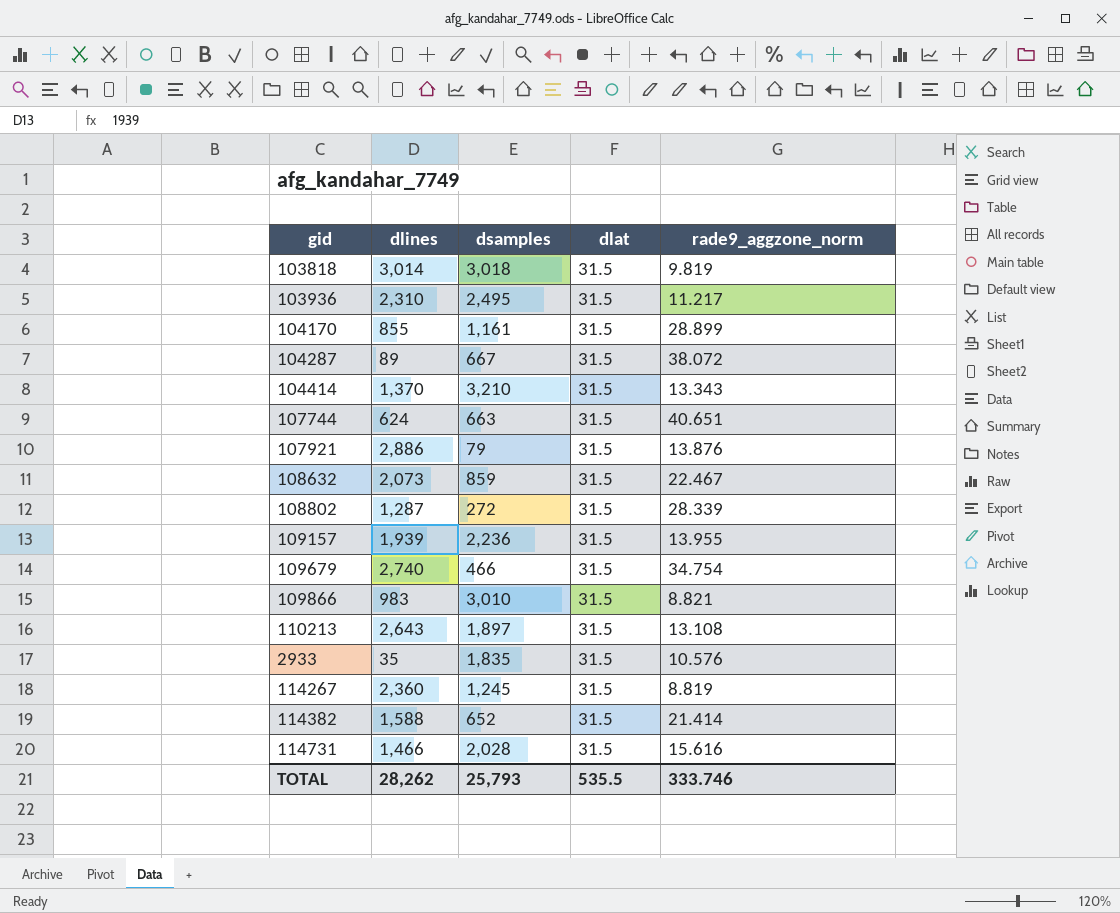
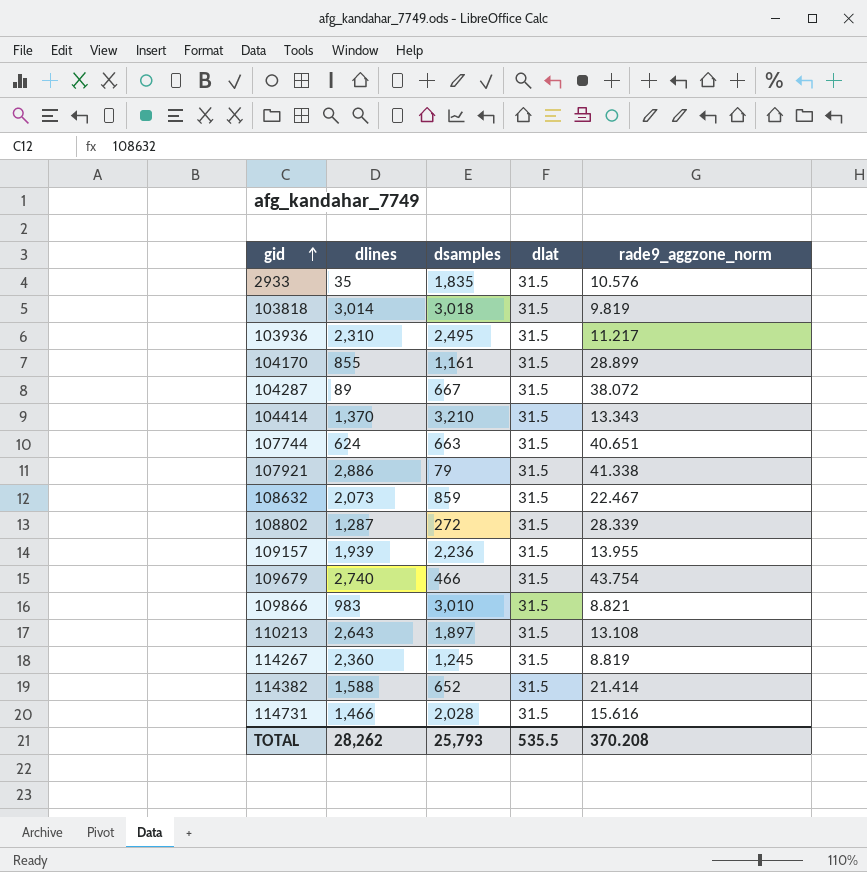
row order: none -> gid ascending
107921 | rade9_aggzone_norm: 13.876 -> 41.338
109679 | rade9_aggzone_norm: 34.754 -> 43.754
TOTAL | rade9_aggzone_norm: 333.746 -> 370.208

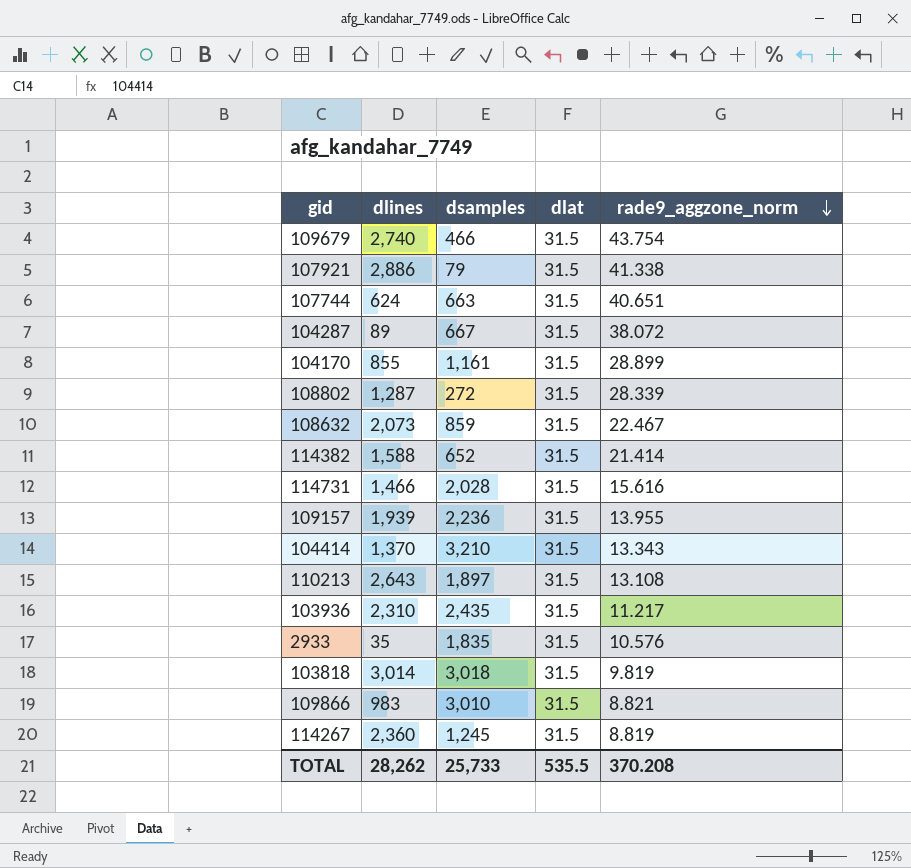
row order: gid ascending -> rade9_aggzone_norm descending
103936 | dsamples: 2,495 -> 2,435
TOTAL | dsamples: 25,793 -> 25,733

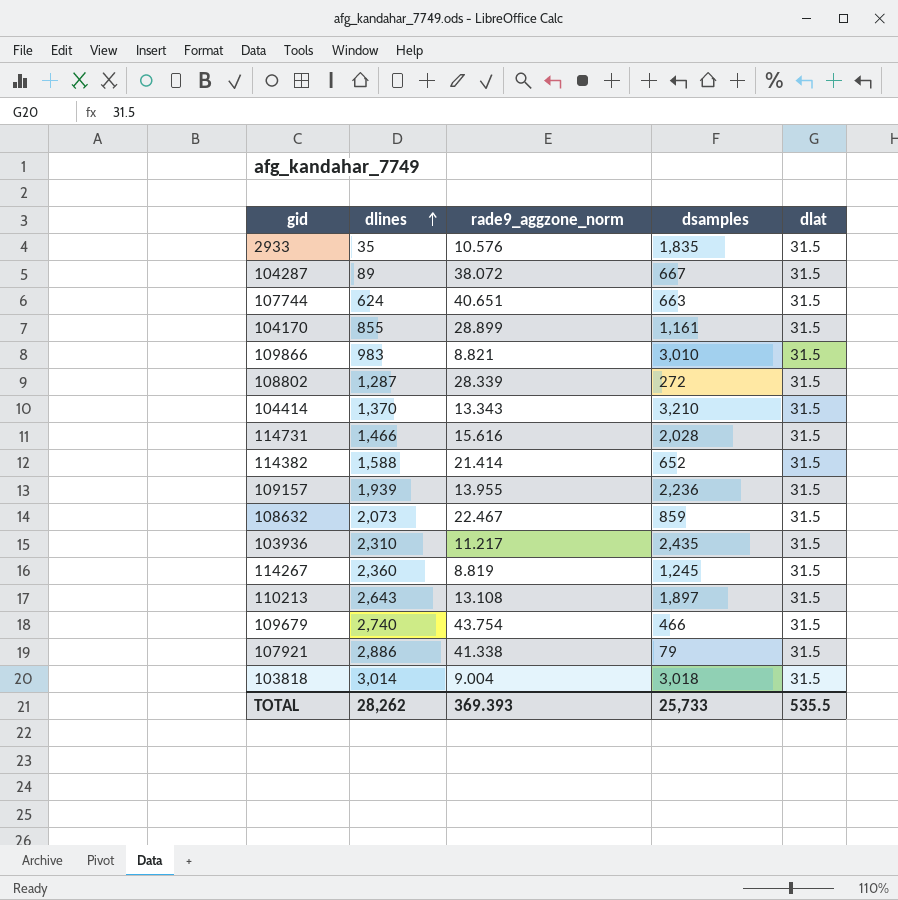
row order: rade9_aggzone_norm descending -> dlines ascending
column rade9_aggzone_norm | position: 5 -> 3
103818 | rade9_aggzone_norm: 9.819 -> 9.004
TOTAL | rade9_aggzone_norm: 370.208 -> 369.393

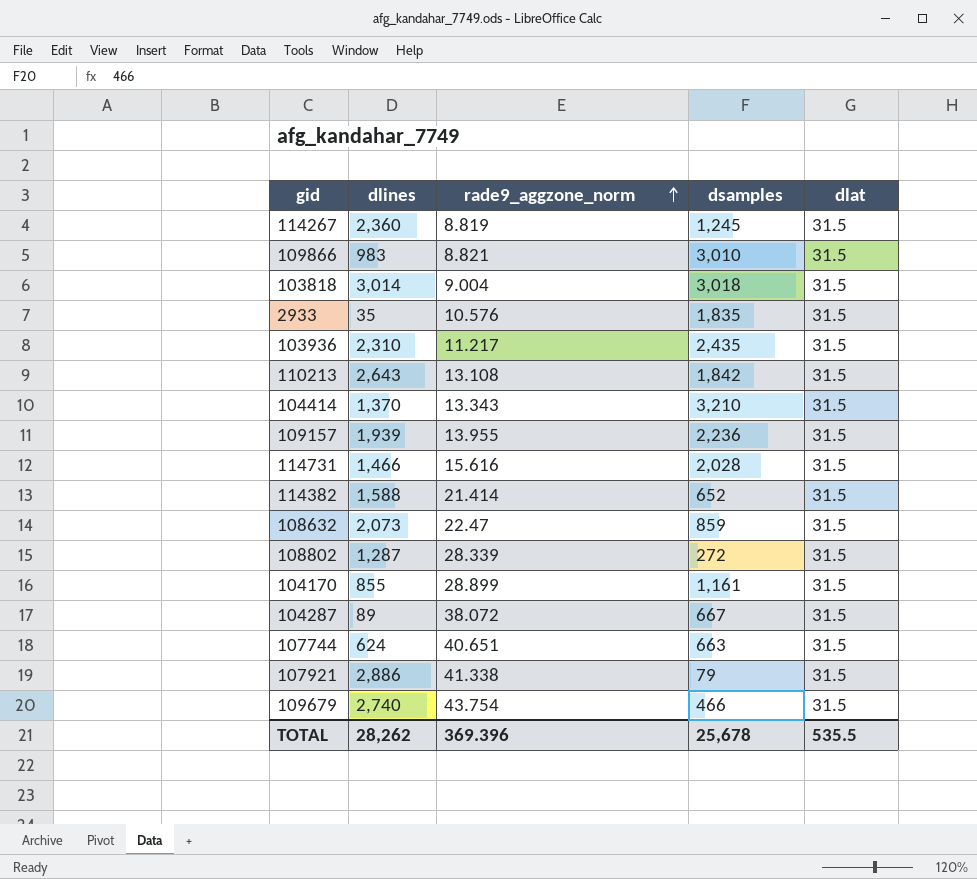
row order: dlines ascending -> rade9_aggzone_norm ascending
110213 | dsamples: 1,897 -> 1,842
108632 | rade9_aggzone_norm: 22.467 -> 22.47
TOTAL | rade9_aggzone_norm: 369.393 -> 369.396
TOTAL | dsamples: 25,733 -> 25,678

